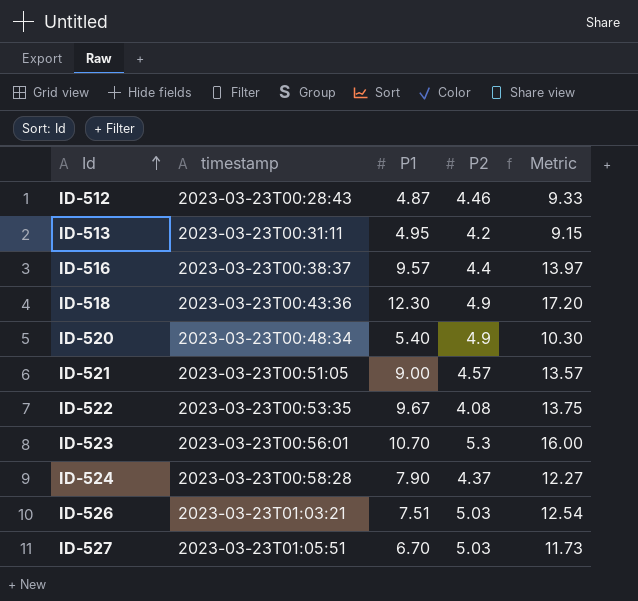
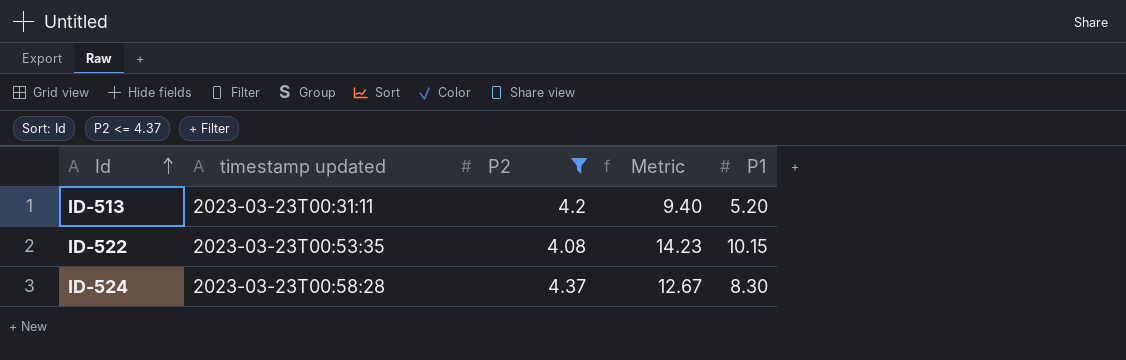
filter: none -> P2 <= 4.37
column name: timestamp -> timestamp updated
column P1 | position: 3 -> 5
ID-513 | Metric: 9.15 -> 9.40
ID-513 | P1: 4.95 -> 5.20
ID-522 | Metric: 13.75 -> 14.23
ID-522 | P1: 9.67 -> 10.15
ID-524 | Metric: 12.27 -> 12.67
ID-524 | P1: 7.90 -> 8.30

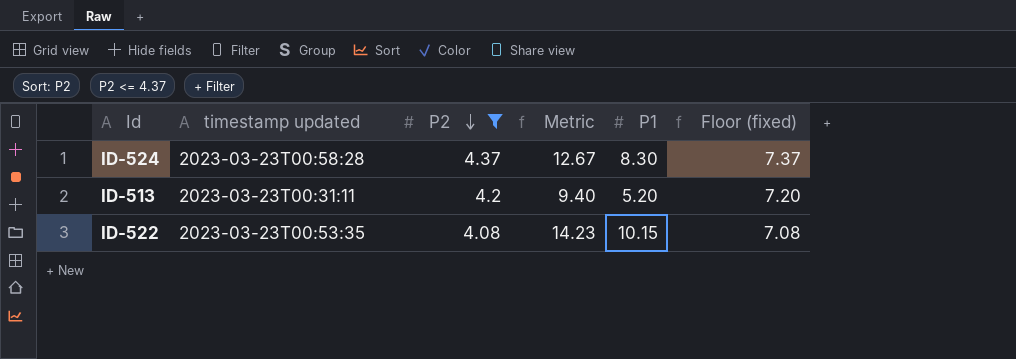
row order: Id ascending -> P2 descending
column Floor (fixed) | formula: none -> [P2] + 3

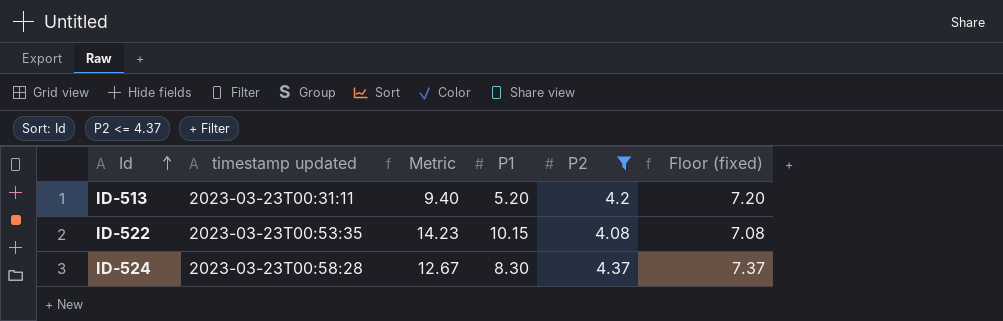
row order: P2 descending -> Id ascending
column P2 | position: 3 -> 5

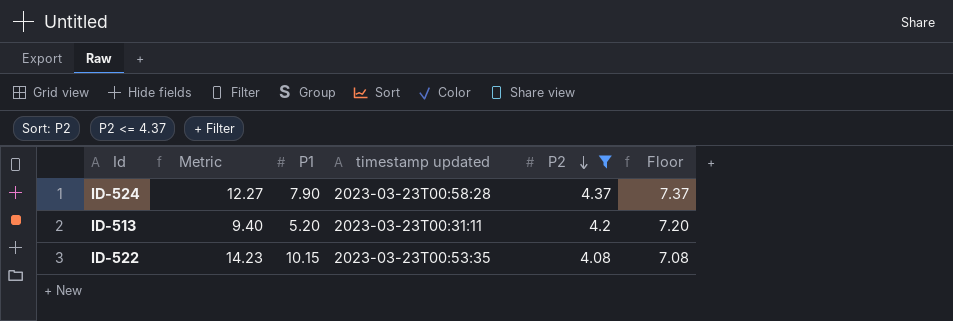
row order: Id ascending -> P2 descending
column timestamp updated | position: 2 -> 4
column name: Floor (fixed) -> Floor
ID-524 | Metric: 12.67 -> 12.27
ID-524 | P1: 8.30 -> 7.90

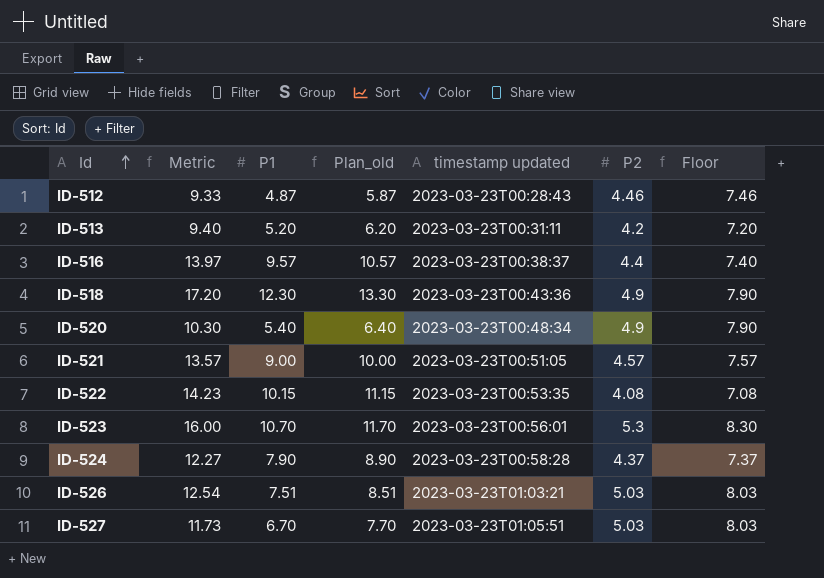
filter: P2 <= 4.37 -> none
row order: P2 descending -> Id ascending
column Plan_old | formula: none -> [P1] + 1

